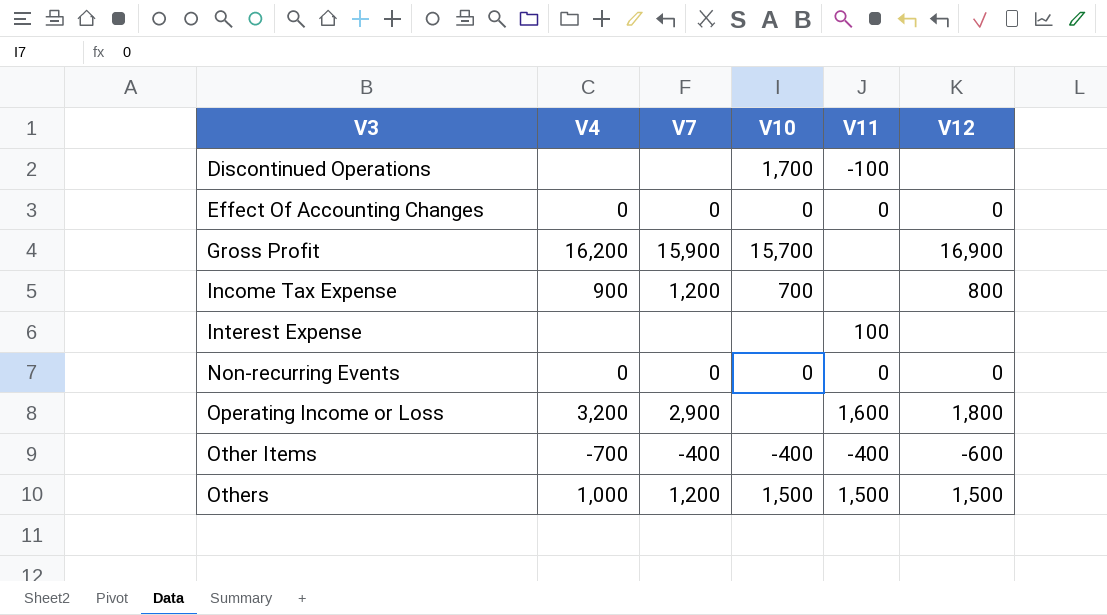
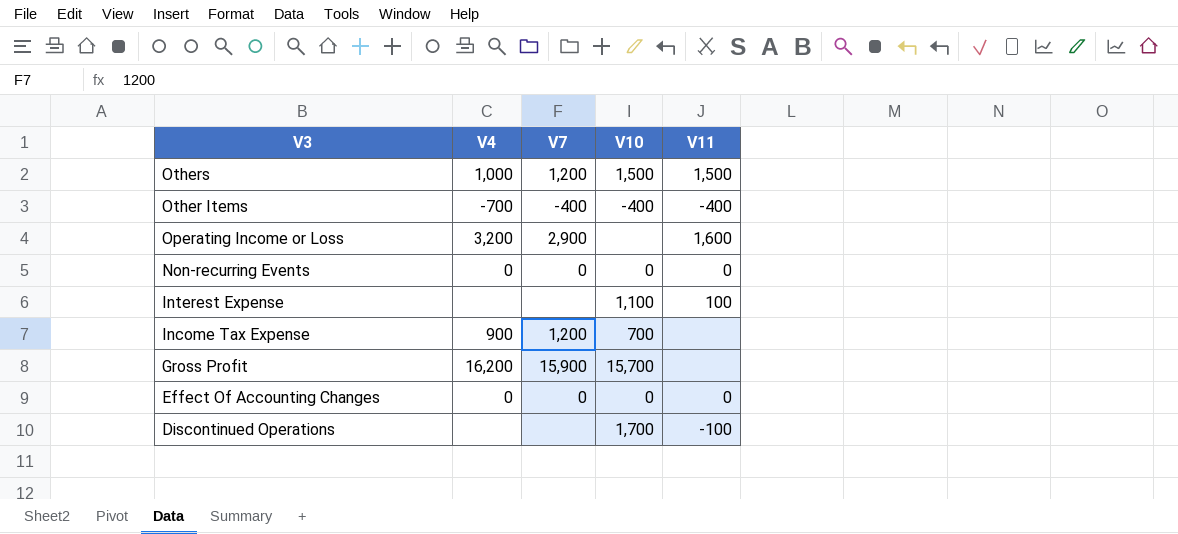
row order: V3 ascending -> V3 descending
column V12 | position: 6 -> none
Interest Expense | V10: none -> 1,100

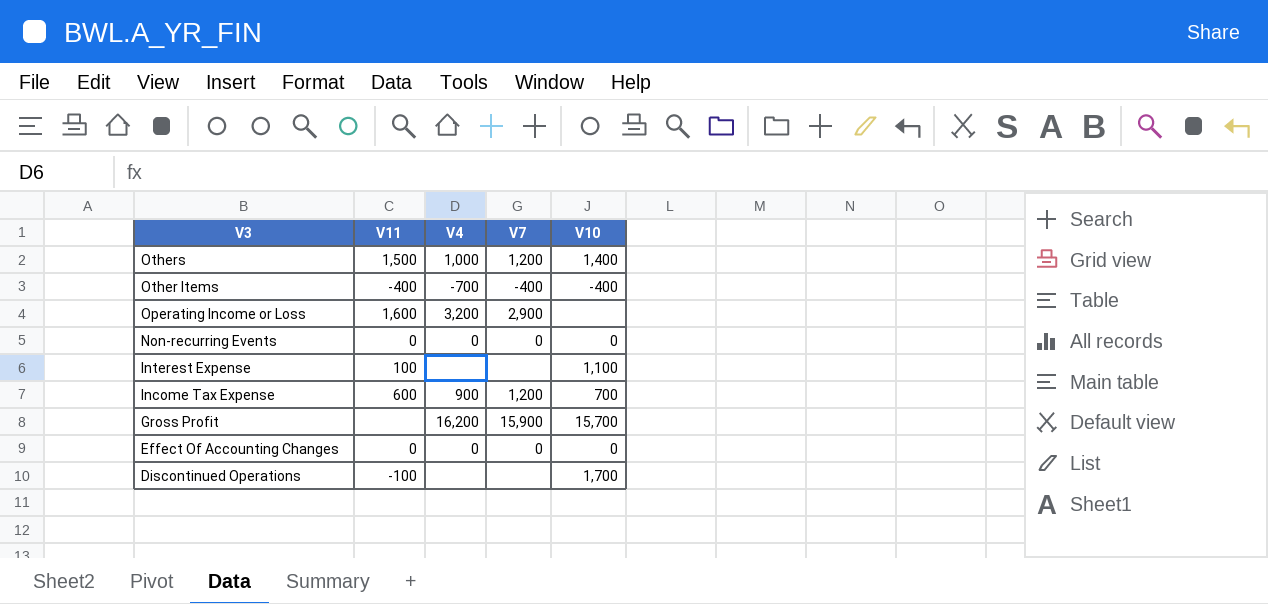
column V11 | position: 5 -> 2
Others | V10: 1,500 -> 1,400
Income Tax Expense | V11: none -> 600

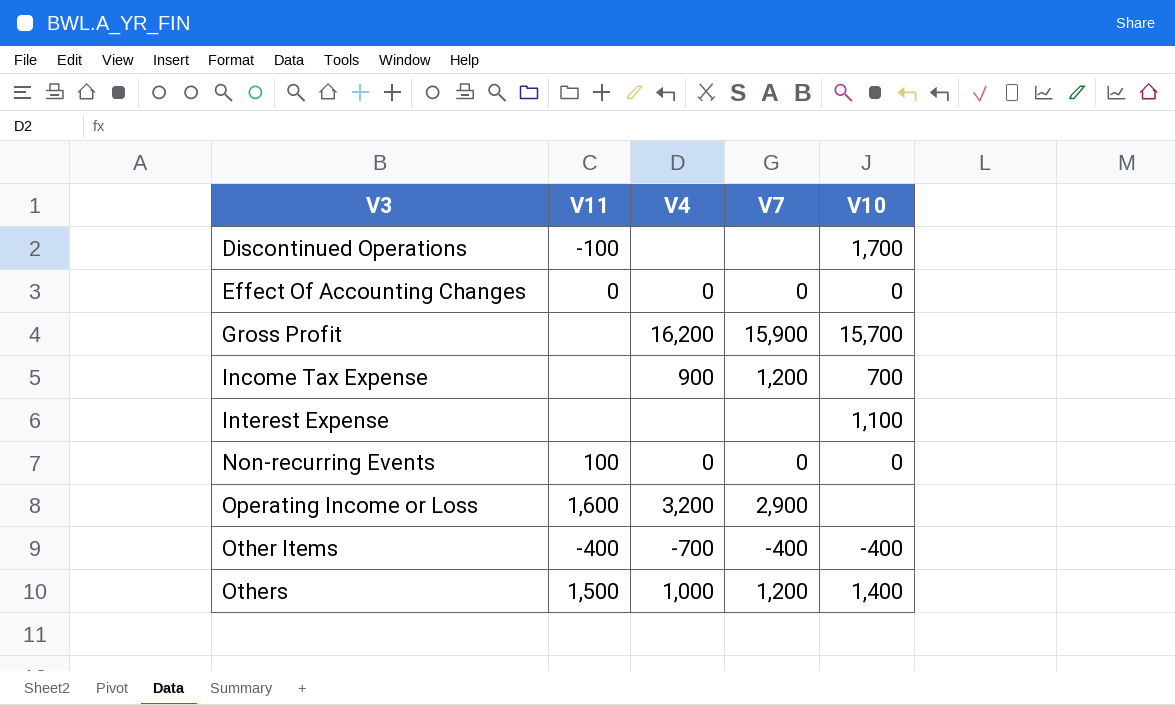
row order: V3 descending -> V3 ascending
Income Tax Expense | V11: 600 -> none
Interest Expense | V11: 100 -> none
Non-recurring Events | V11: 0 -> 100

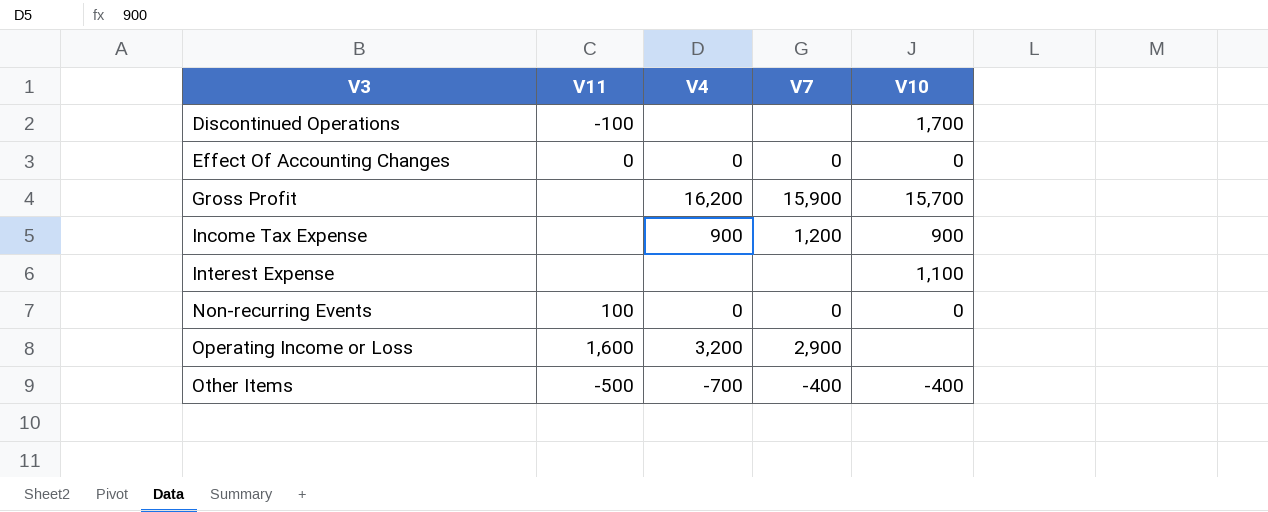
row Others: 1,500 | 1,000 | 1,200 | 1,400 -> none
Income Tax Expense | V10: 700 -> 900
Other Items | V11: -400 -> -500

